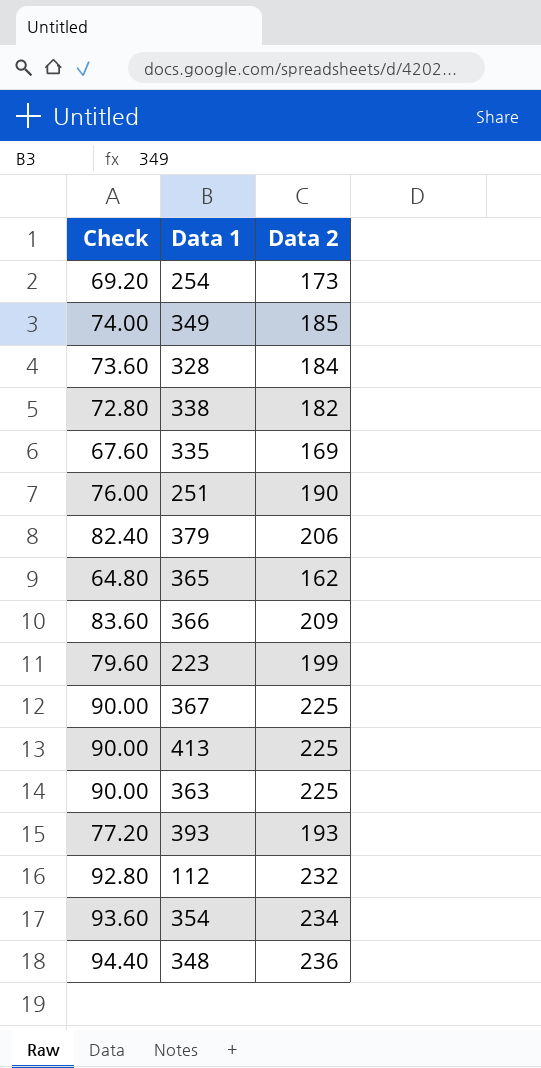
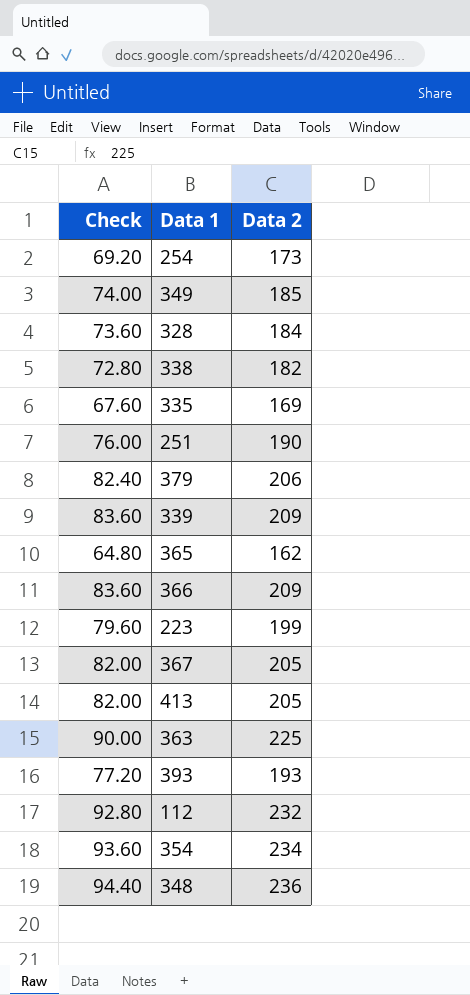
row 339: none -> 83.60 | 209
367 | Check: 90.00 -> 82.00
367 | Data 2: 225 -> 205
413 | Check: 90.00 -> 82.00
413 | Data 2: 225 -> 205

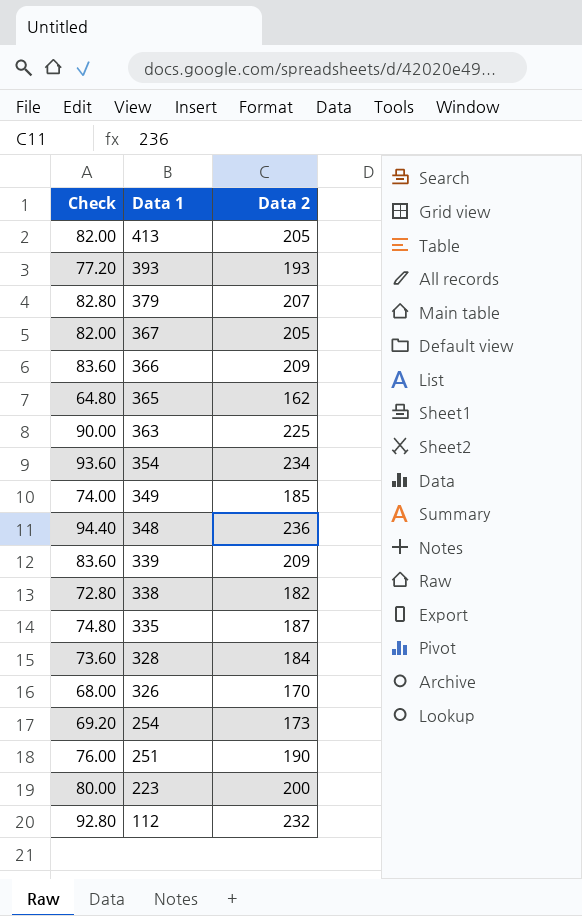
row order: none -> Data 1 descending
379 | Check: 82.40 -> 82.80
379 | Data 2: 206 -> 207
335 | Check: 67.60 -> 74.80
335 | Data 2: 169 -> 187
row 326: none -> 68.00 | 170
223 | Check: 79.60 -> 80.00
223 | Data 2: 199 -> 200

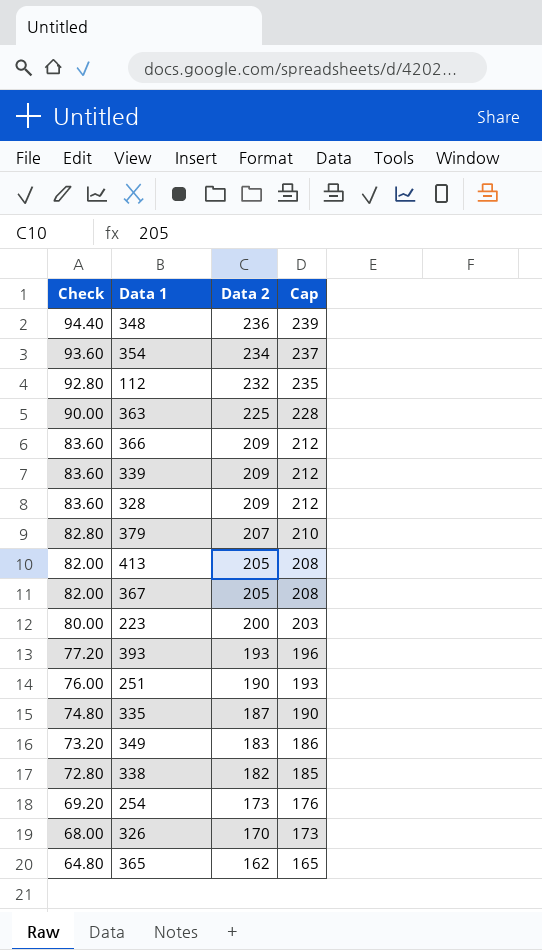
row order: Data 1 descending -> Check descending
column Cap | formula: none -> [Data 2] + 3
328 | Check: 73.60 -> 83.60
328 | Data 2: 184 -> 209
349 | Check: 74.00 -> 73.20
349 | Data 2: 185 -> 183

